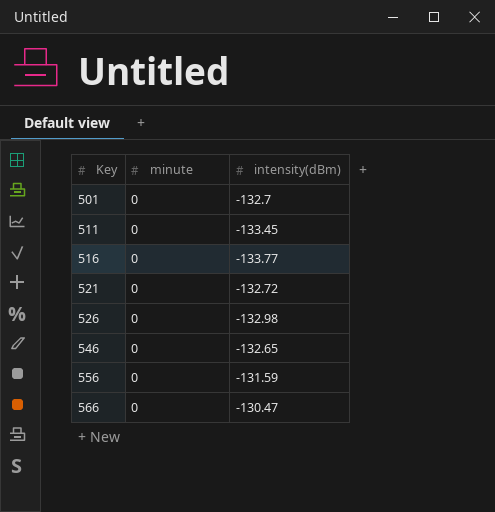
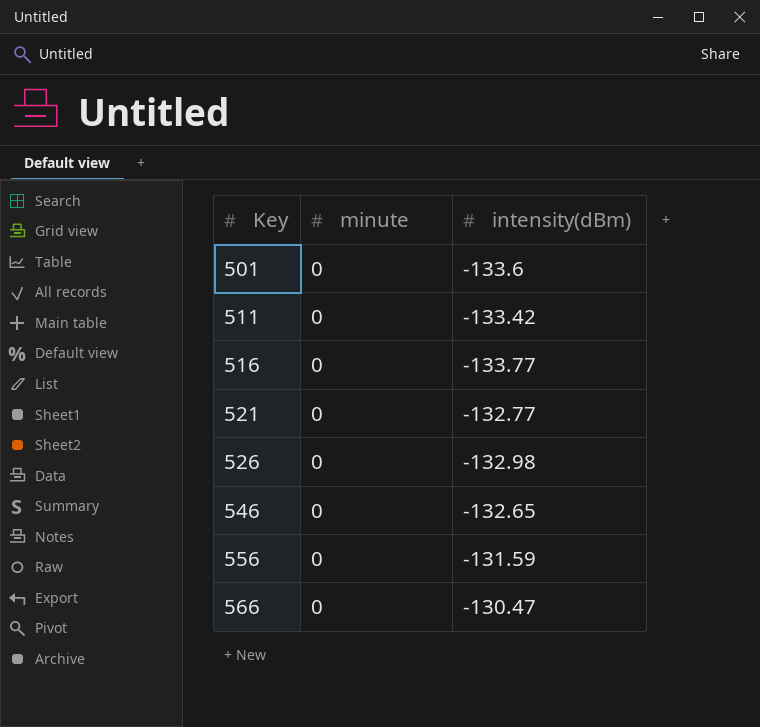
501 | intensity(dBm): -132.7 -> -133.6
511 | intensity(dBm): -133.45 -> -133.42
521 | intensity(dBm): -132.72 -> -132.77

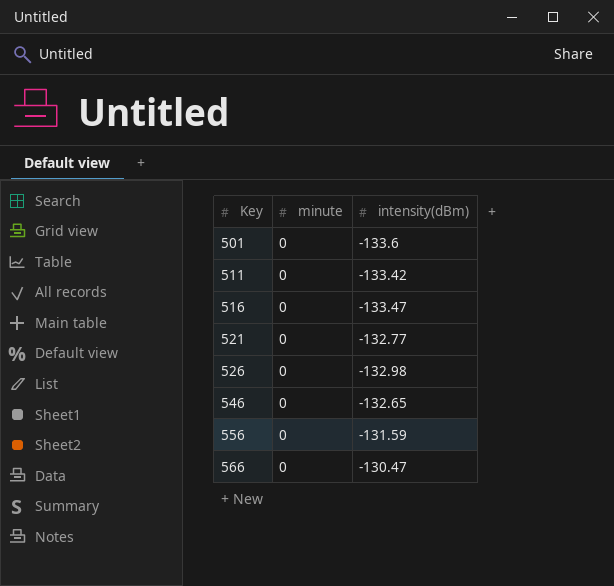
516 | intensity(dBm): -133.77 -> -133.47

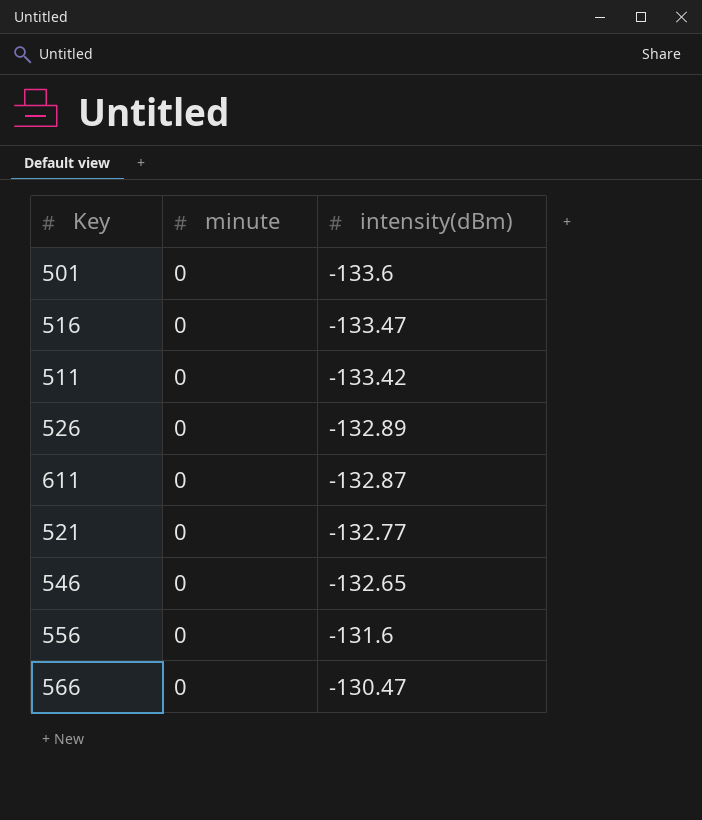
row order: Key ascending -> intensity(dBm) ascending
526 | intensity(dBm): -132.98 -> -132.89
row 611: none -> 0 | -132.87
556 | intensity(dBm): -131.59 -> -131.6

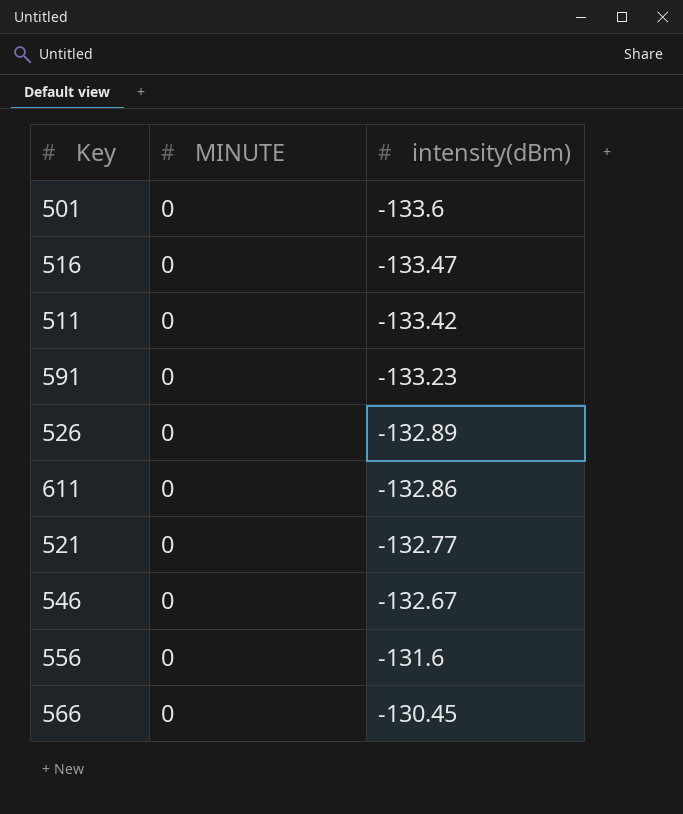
column name: minute -> MINUTE
row 591: none -> 0 | -133.23
611 | intensity(dBm): -132.87 -> -132.86
546 | intensity(dBm): -132.65 -> -132.67
566 | intensity(dBm): -130.47 -> -130.45

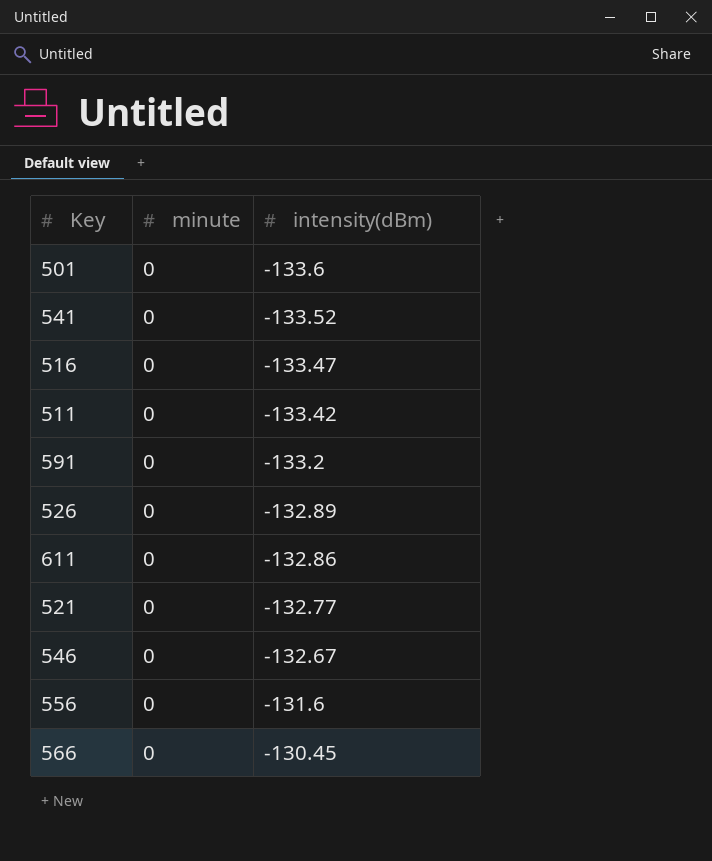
column name: MINUTE -> minute
row 541: none -> 0 | -133.52
591 | intensity(dBm): -133.23 -> -133.2

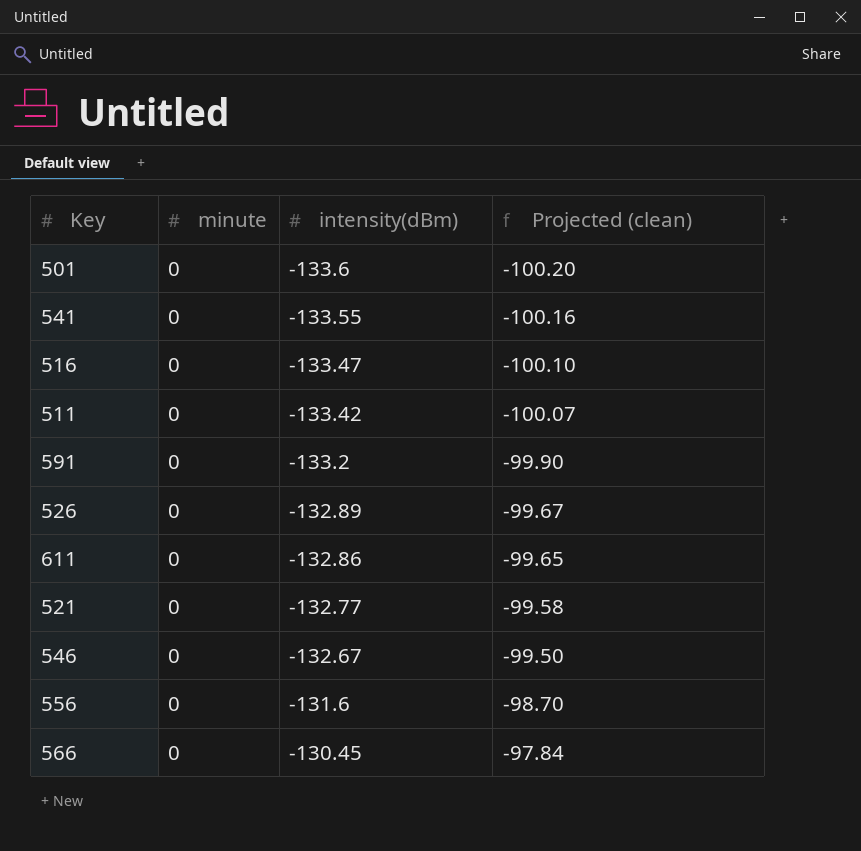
column Projected (clean) | formula: none -> [intensity(dBm)] * 0.75
541 | intensity(dBm): -133.52 -> -133.55

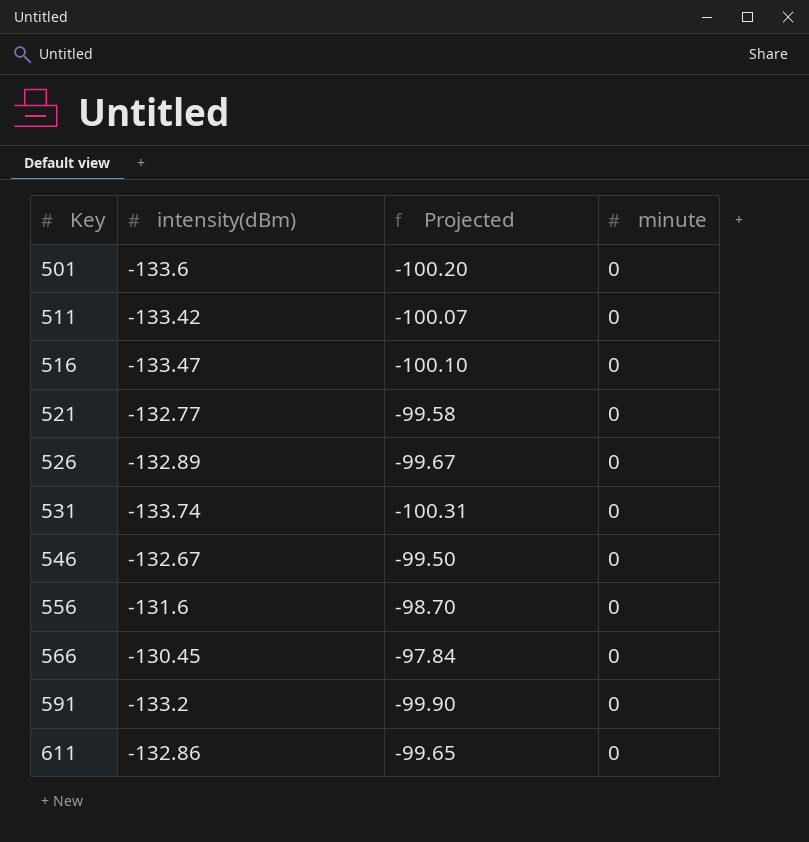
row order: intensity(dBm) ascending -> Key ascending
column name: Projected (clean) -> Projected
column minute | position: 2 -> 4
row 541: 0 | -133.55 | -100.16 -> none
row 531: none -> -133.74 | -100.31 | 0

